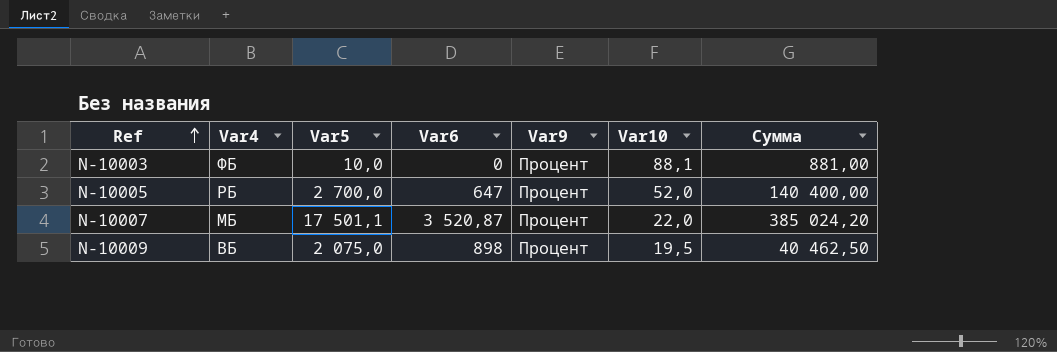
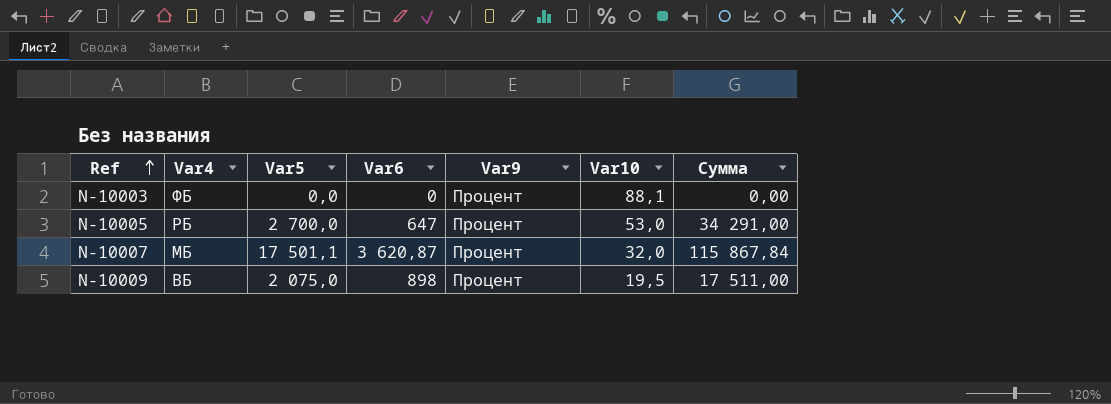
column Сумма | formula: [Var5] * [Var10] -> [Var6] * [Var10]
N-10003 | Var5: 10,0 -> 0,0
N-10005 | Var10: 52,0 -> 53,0
N-10007 | Var6: 3 520,87 -> 3 620,87
N-10007 | Var10: 22,0 -> 32,0

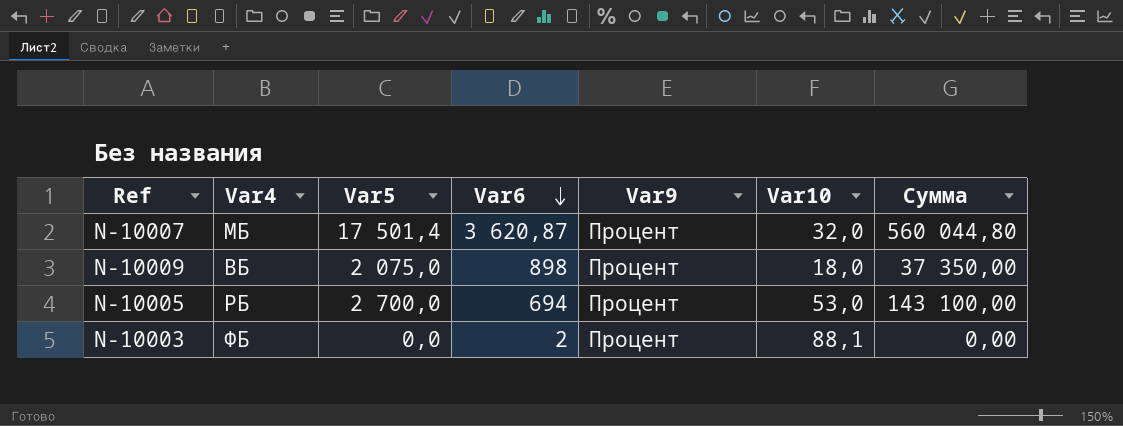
row order: Ref ascending -> Var6 descending
column Сумма | formula: [Var6] * [Var10] -> [Var5] * [Var10]
N-10007 | Var5: 17 501,1 -> 17 501,4
N-10009 | Var10: 19,5 -> 18,0
N-10005 | Var6: 647 -> 694
N-10003 | Var6: 0 -> 2

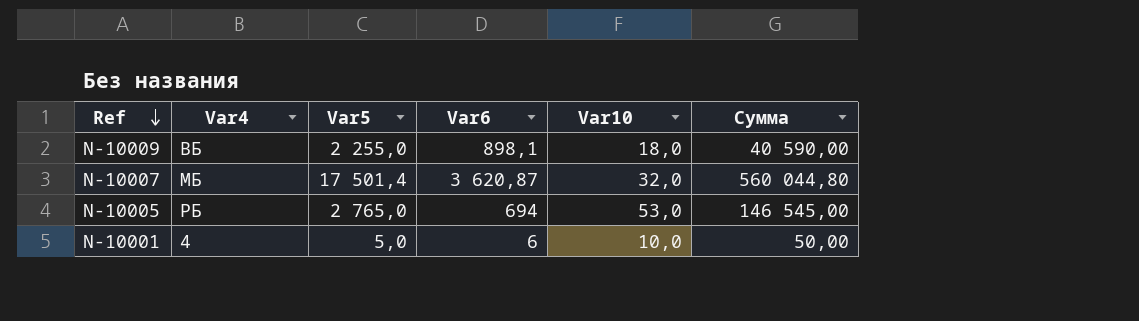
row order: Var6 descending -> Ref descending
column Var9 | position: 5 -> none
row N-10003: ФБ | 0,0 | 2 | Процент | 88,1 | 0,00 -> none
N-10009 | Var5: 2 075,0 -> 2 255,0
N-10009 | Var6: 898 -> 898,1
N-10009 | Сумма: 37 350,00 -> 40 590,00
N-10005 | Var5: 2 700,0 -> 2 765,0
N-10005 | Сумма: 143 100,00 -> 146 545,00
row N-10001: none -> 4 | 5,0 | 6 | 10,0 | 50,00

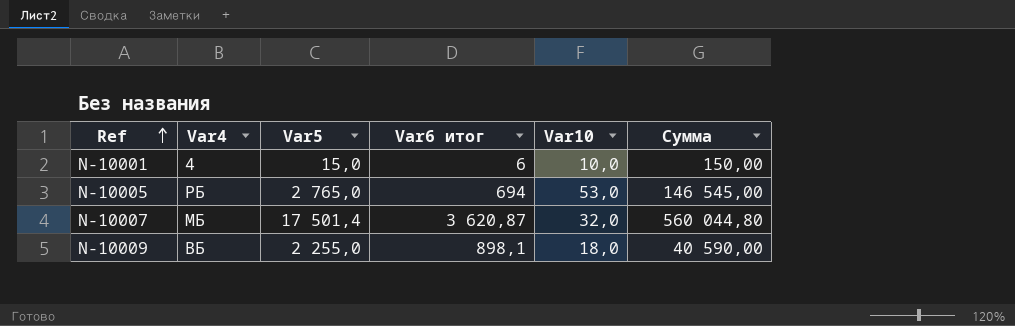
row order: Ref descending -> Ref ascending
column name: Var6 -> Var6 итог
N-10001 | Var5: 5,0 -> 15,0
N-10001 | Сумма: 50,00 -> 150,00

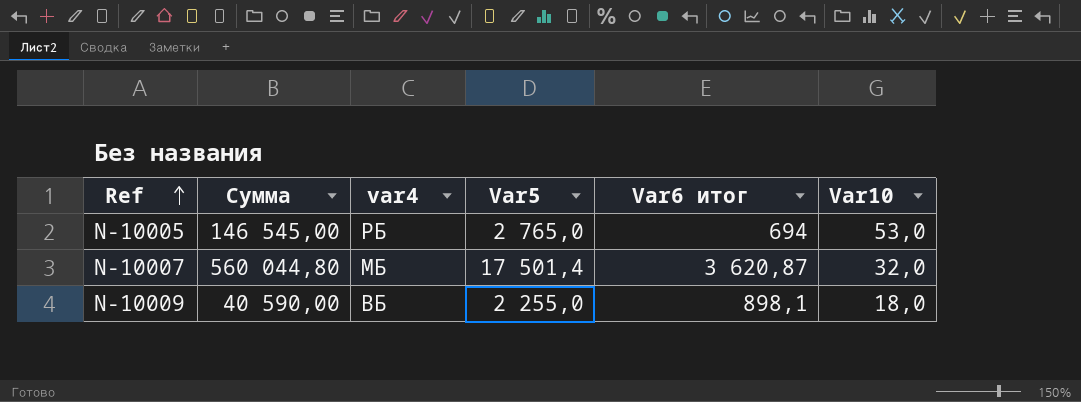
column Сумма | position: 6 -> 2
column name: Var4 -> var4
row N-10001: 4 | 15,0 | 6 | 10,0 | 150,00 -> none

